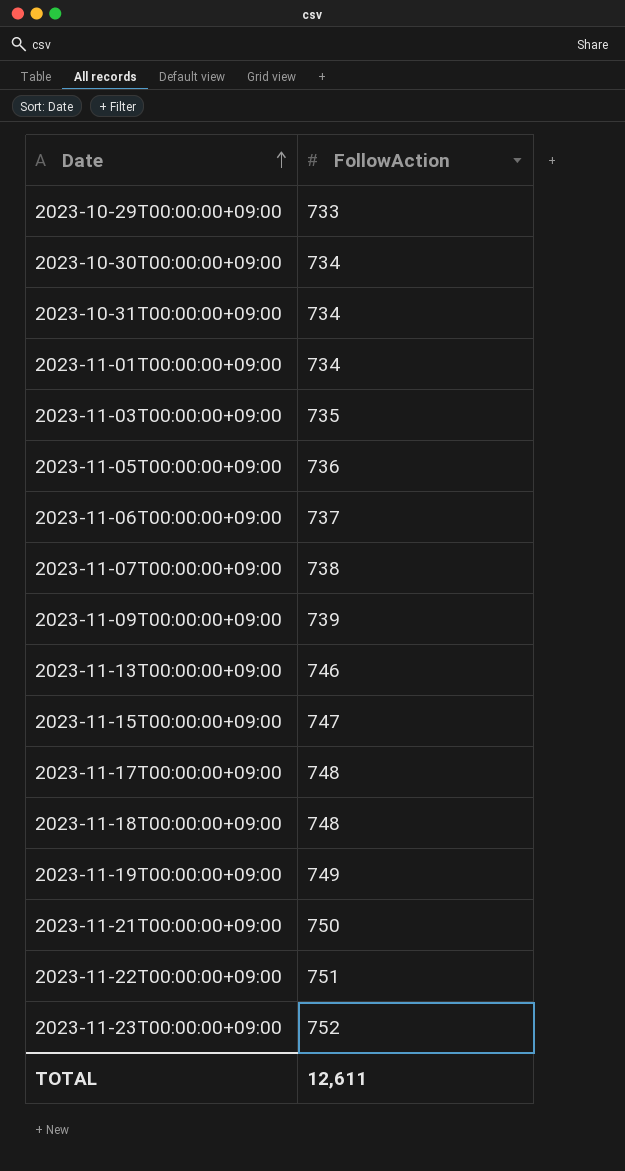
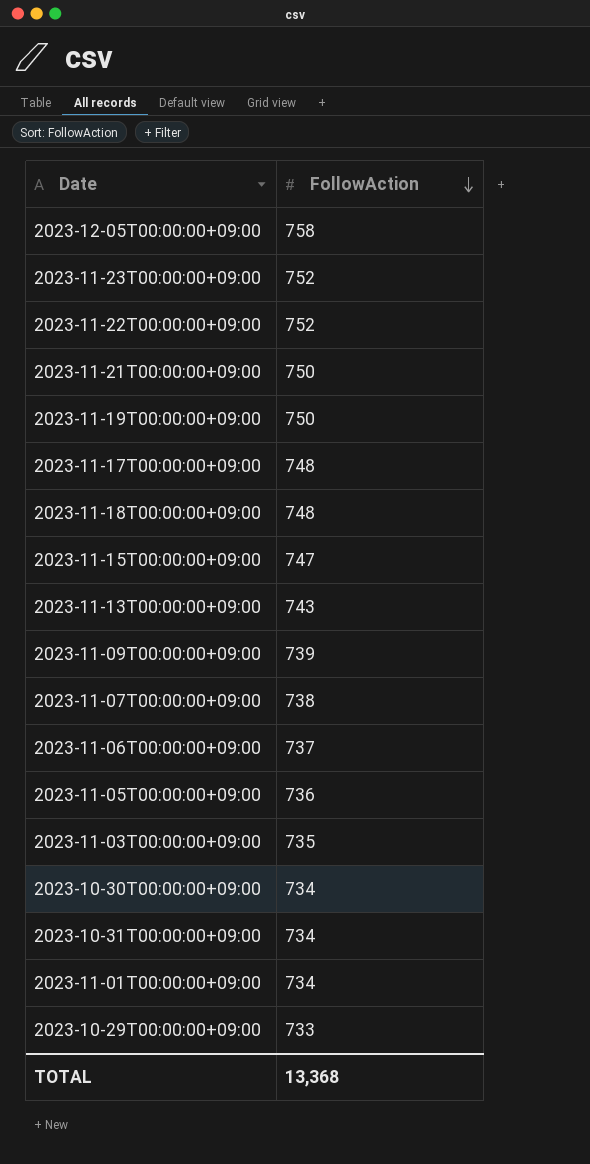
row order: Date ascending -> FollowAction descending
row 2023-12-05T00:00:00+09:00: none -> 758
2023-11-22T00:00:00+09:00 | FollowAction: 751 -> 752
2023-11-19T00:00:00+09:00 | FollowAction: 749 -> 750
2023-11-13T00:00:00+09:00 | FollowAction: 746 -> 743
TOTAL | FollowAction: 12,611 -> 13,368

